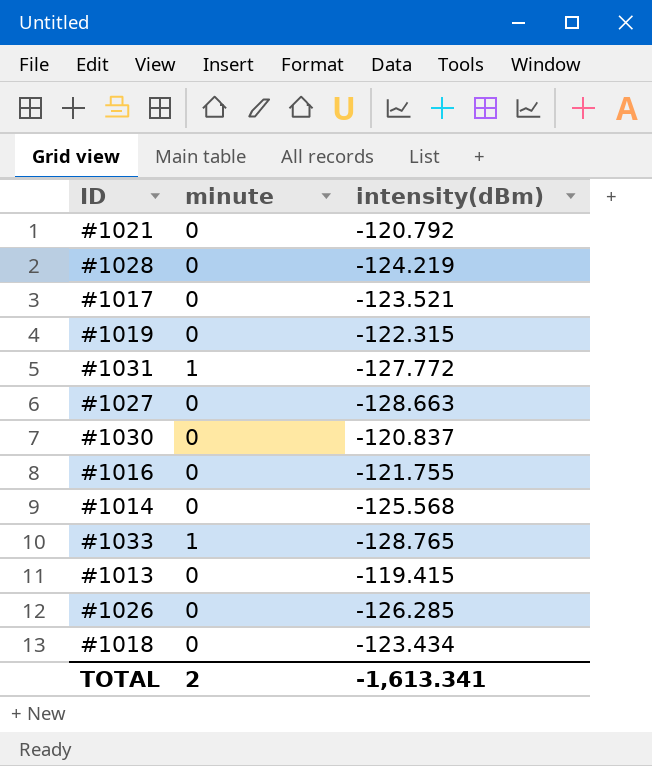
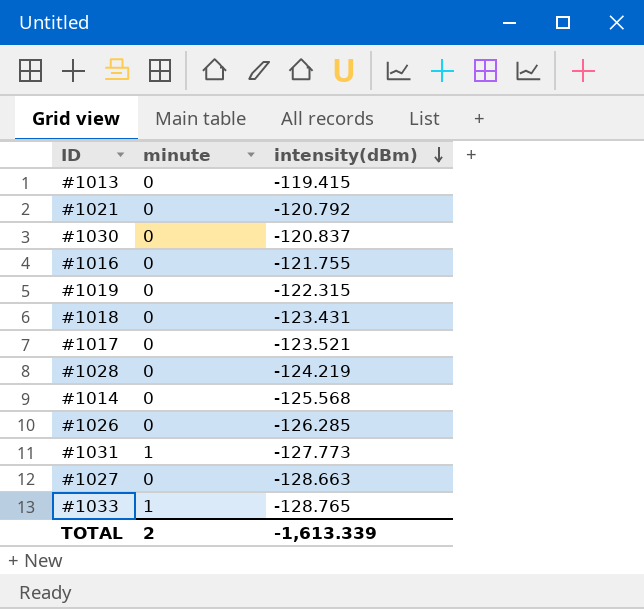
row order: none -> intensity(dBm) descending
#1018 | intensity(dBm): -123.434 -> -123.431
#1031 | intensity(dBm): -127.772 -> -127.773
TOTAL | intensity(dBm): -1,613.341 -> -1,613.339

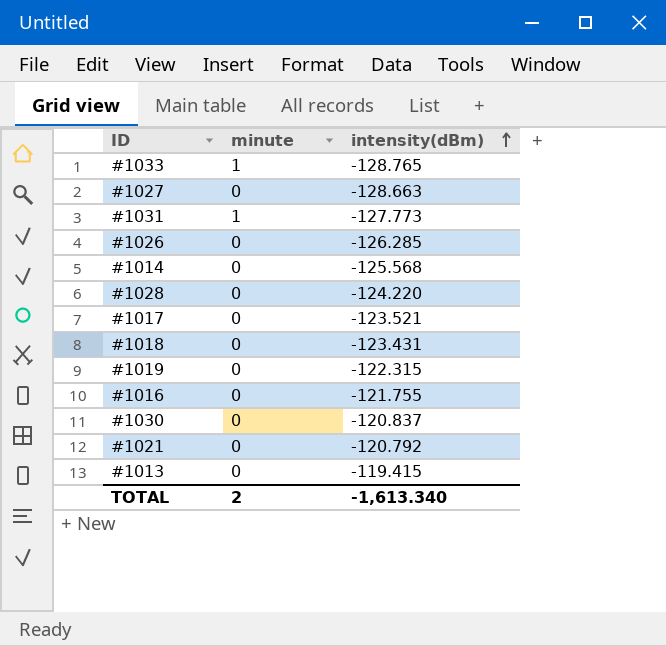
row order: intensity(dBm) descending -> intensity(dBm) ascending
#1028 | intensity(dBm): -124.219 -> -124.220
TOTAL | intensity(dBm): -1,613.339 -> -1,613.340

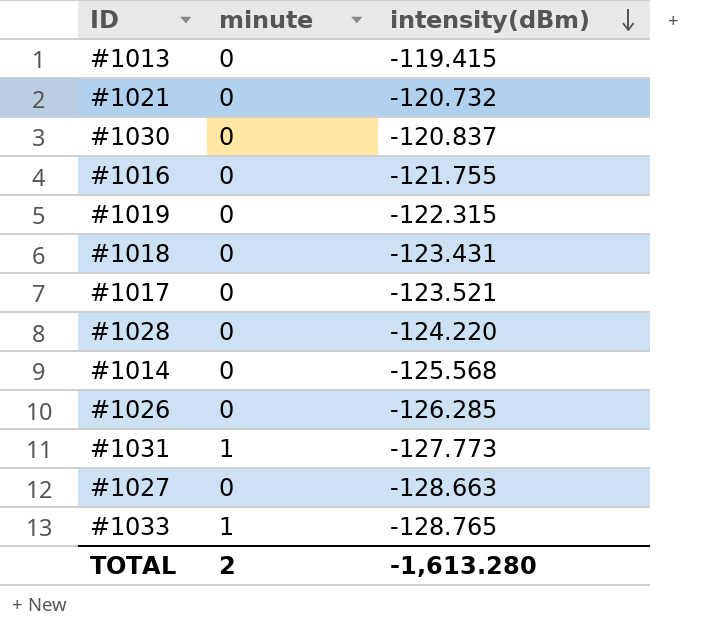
row order: intensity(dBm) ascending -> intensity(dBm) descending
#1021 | intensity(dBm): -120.792 -> -120.732
TOTAL | intensity(dBm): -1,613.340 -> -1,613.280

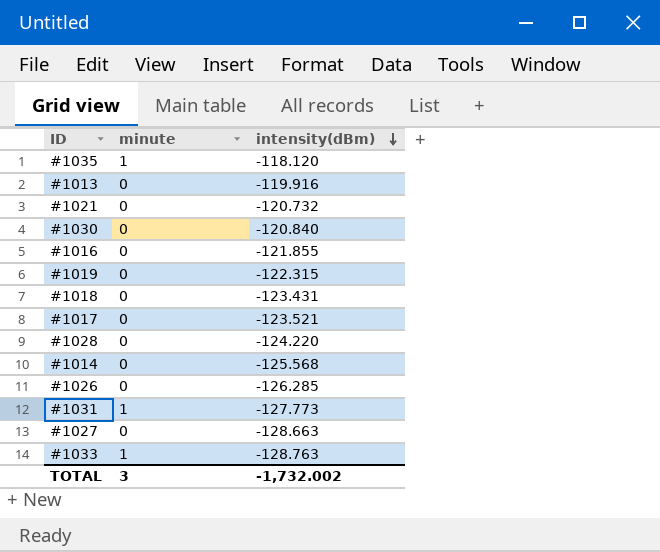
row #1035: none -> 1 | -118.120
#1013 | intensity(dBm): -119.415 -> -119.916
#1030 | intensity(dBm): -120.837 -> -120.840
#1016 | intensity(dBm): -121.755 -> -121.855
#1033 | intensity(dBm): -128.765 -> -128.763
TOTAL | minute: 2 -> 3
TOTAL | intensity(dBm): -1,613.280 -> -1,732.002

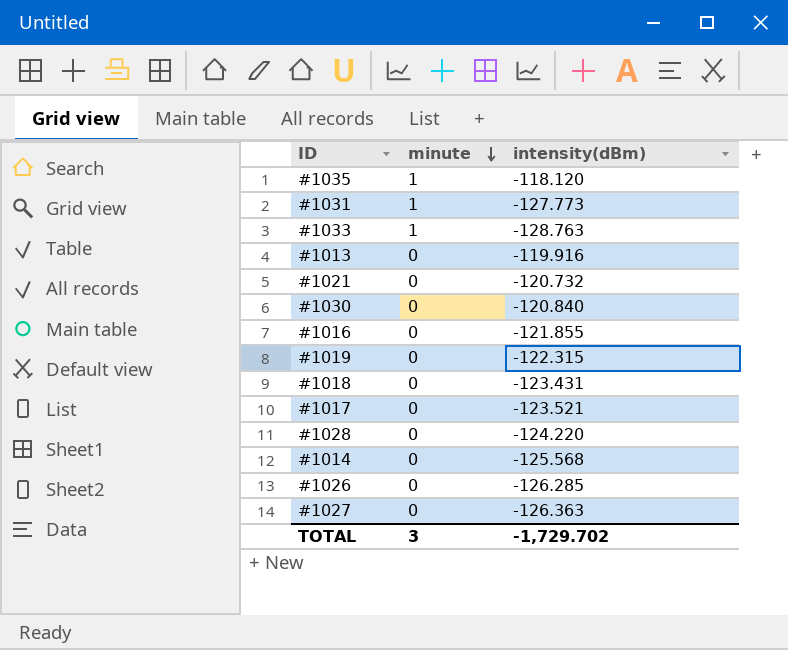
row order: intensity(dBm) descending -> minute descending
#1027 | intensity(dBm): -128.663 -> -126.363
TOTAL | intensity(dBm): -1,732.002 -> -1,729.702

